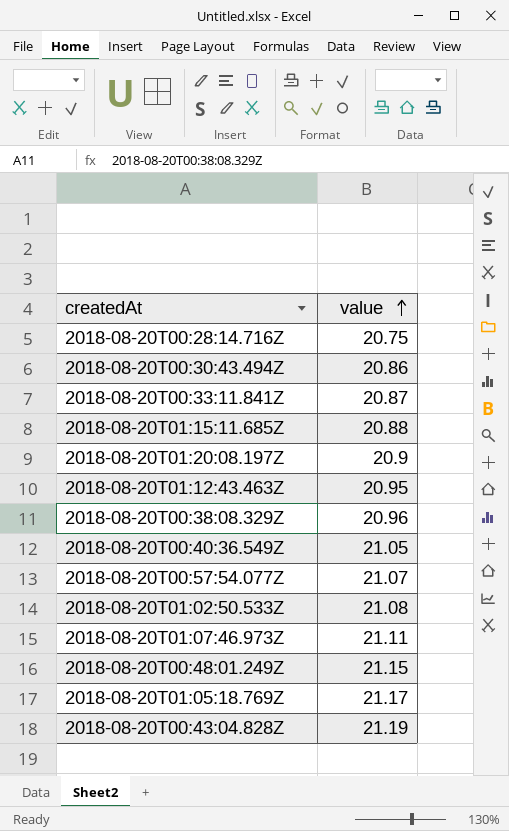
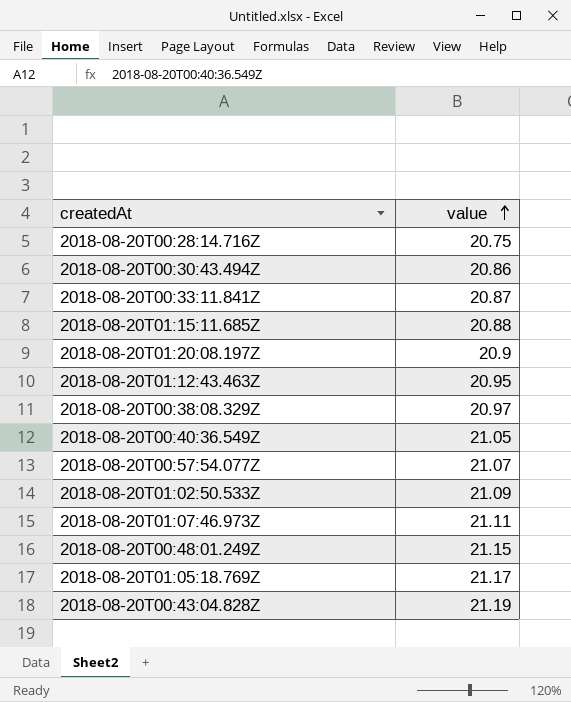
2018-08-20T00:38:08.329Z | value: 20.96 -> 20.97
2018-08-20T01:02:50.533Z | value: 21.08 -> 21.09

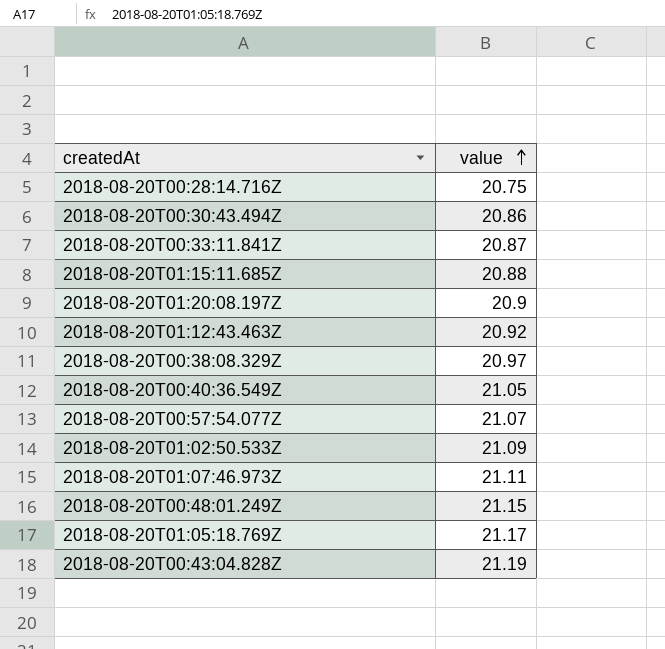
2018-08-20T01:12:43.463Z | value: 20.95 -> 20.92

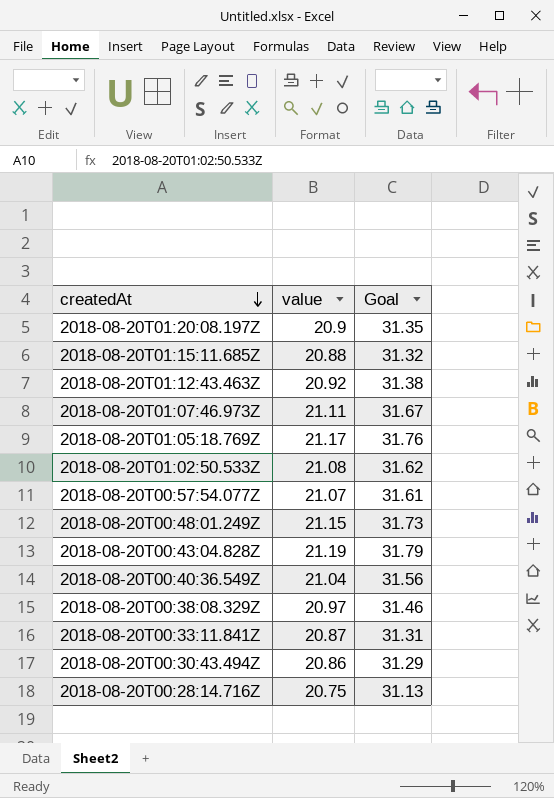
row order: value ascending -> createdAt descending
column Goal | formula: none -> [value] * 1.5
2018-08-20T01:02:50.533Z | value: 21.09 -> 21.08
2018-08-20T00:40:36.549Z | value: 21.05 -> 21.04

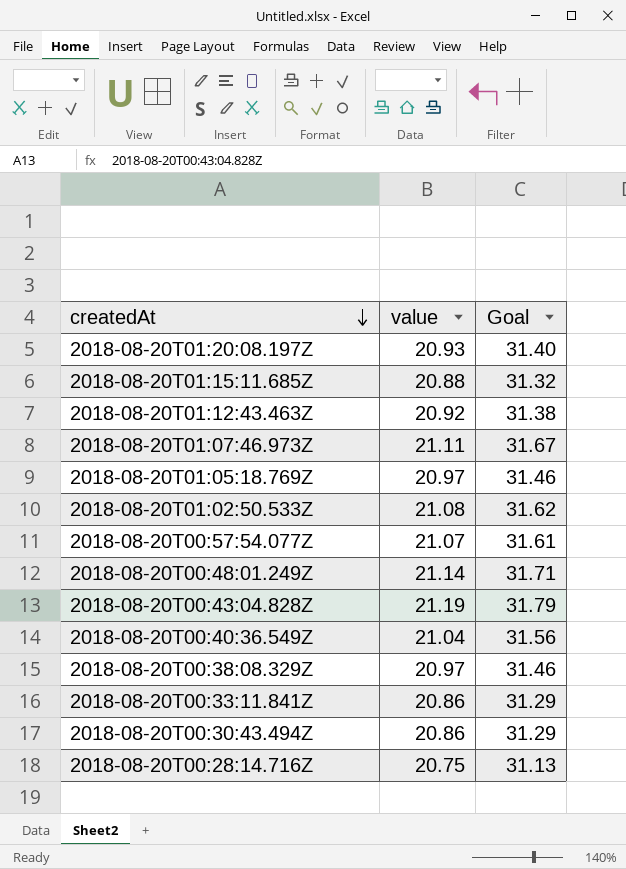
2018-08-20T01:20:08.197Z | value: 20.9 -> 20.93
2018-08-20T01:20:08.197Z | Goal: 31.35 -> 31.40
2018-08-20T01:05:18.769Z | value: 21.17 -> 20.97
2018-08-20T01:05:18.769Z | Goal: 31.76 -> 31.46
2018-08-20T00:48:01.249Z | value: 21.15 -> 21.14
2018-08-20T00:48:01.249Z | Goal: 31.73 -> 31.71
2018-08-20T00:33:11.841Z | value: 20.87 -> 20.86
2018-08-20T00:33:11.841Z | Goal: 31.31 -> 31.29

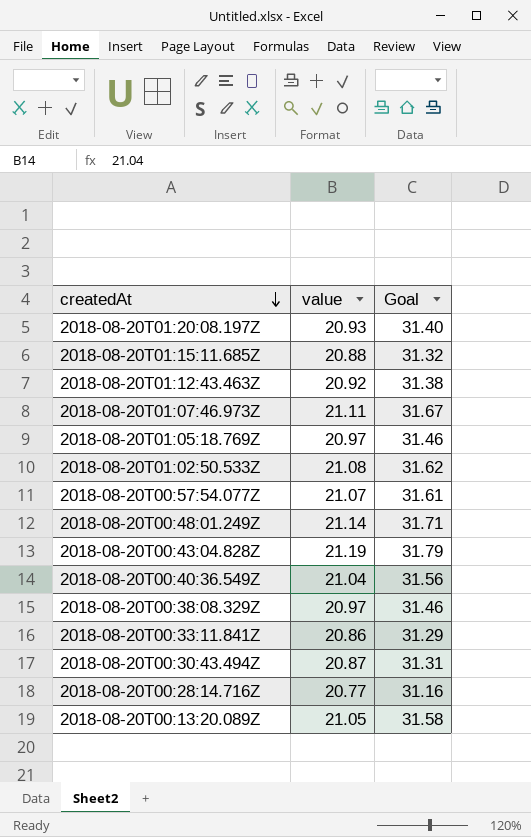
2018-08-20T00:30:43.494Z | value: 20.86 -> 20.87
2018-08-20T00:30:43.494Z | Goal: 31.29 -> 31.31
2018-08-20T00:28:14.716Z | value: 20.75 -> 20.77
2018-08-20T00:28:14.716Z | Goal: 31.13 -> 31.16
row 2018-08-20T00:13:20.089Z: none -> 21.05 | 31.58

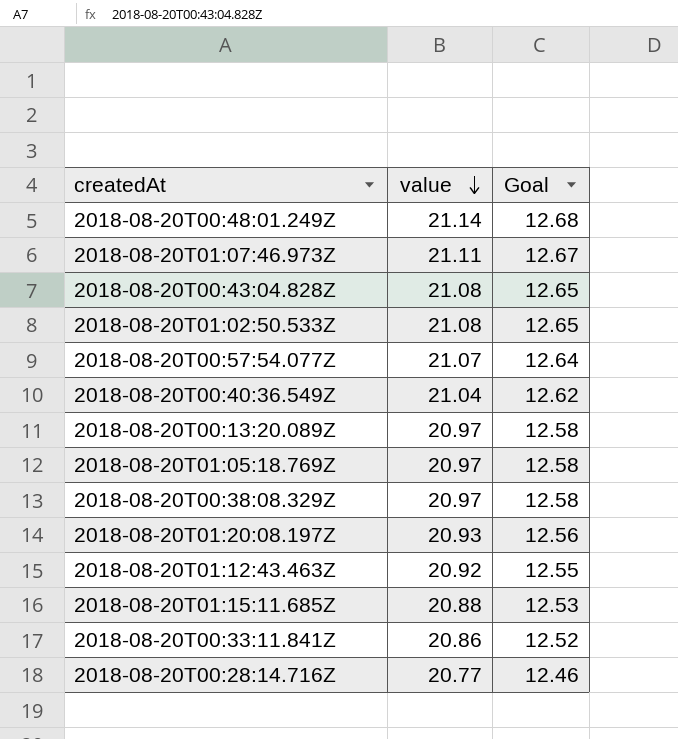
row order: createdAt descending -> value descending
column Goal | formula: [value] * 1.5 -> [value] * 0.6
row 2018-08-20T00:30:43.494Z: 20.87 | 31.31 -> none
2018-08-20T00:43:04.828Z | value: 21.19 -> 21.08
2018-08-20T00:13:20.089Z | value: 21.05 -> 20.97

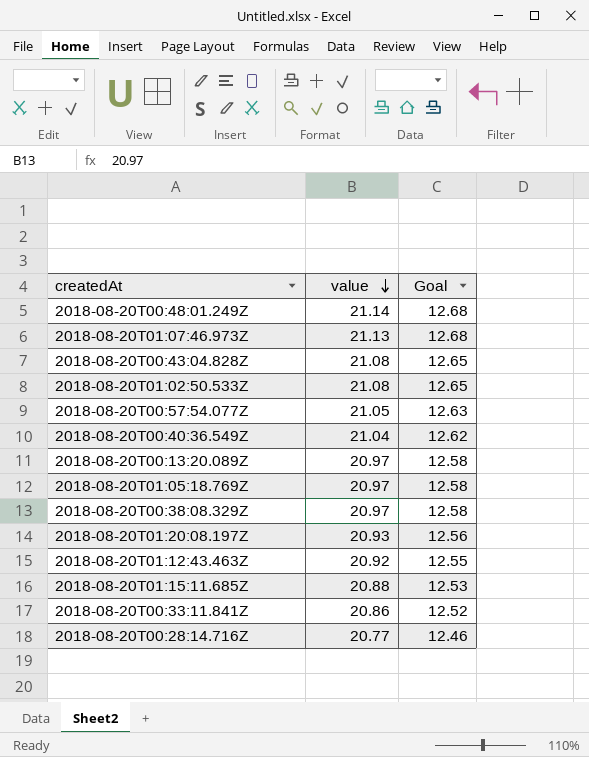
2018-08-20T01:07:46.973Z | value: 21.11 -> 21.13
2018-08-20T01:07:46.973Z | Goal: 12.67 -> 12.68
2018-08-20T00:57:54.077Z | value: 21.07 -> 21.05
2018-08-20T00:57:54.077Z | Goal: 12.64 -> 12.63

